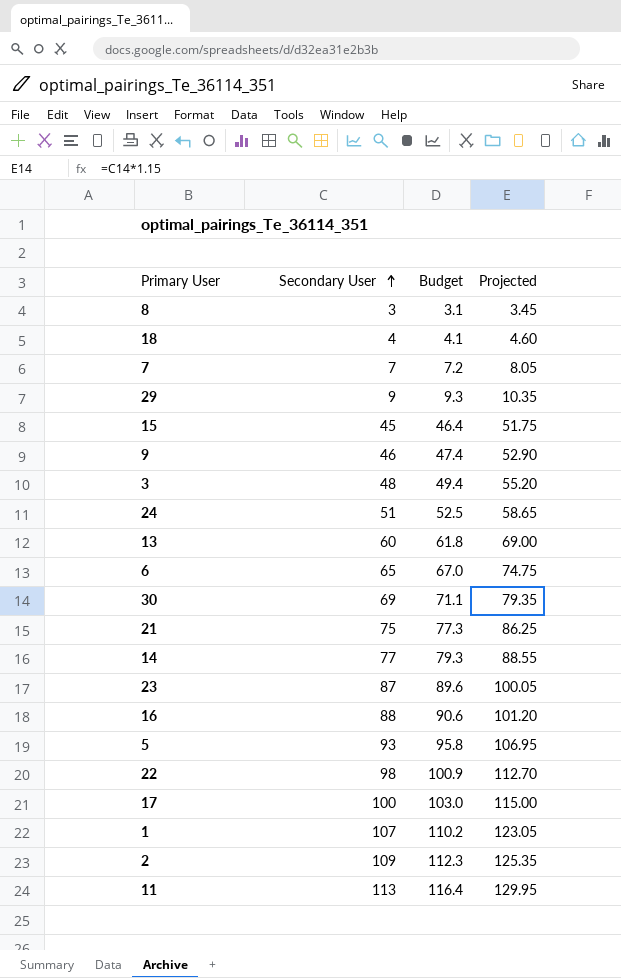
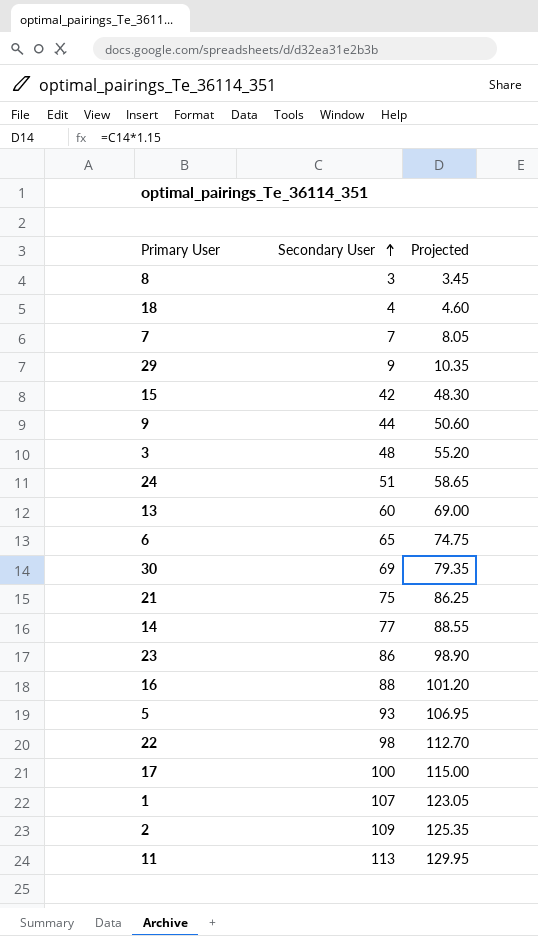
column Budget | formula: [Secondary User] * 1.03 -> none
15 | Secondary User: 45 -> 42
15 | Projected: 51.75 -> 48.30
9 | Secondary User: 46 -> 44
9 | Projected: 52.90 -> 50.60
23 | Secondary User: 87 -> 86
23 | Projected: 100.05 -> 98.90

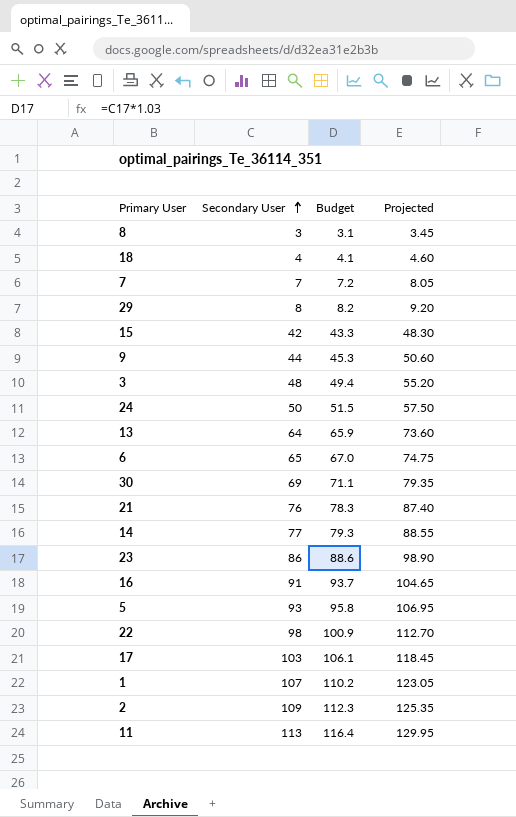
column Budget | formula: none -> [Secondary User] * 1.03
29 | Secondary User: 9 -> 8
29 | Projected: 10.35 -> 9.20
24 | Secondary User: 51 -> 50
24 | Projected: 58.65 -> 57.50
13 | Secondary User: 60 -> 64
13 | Projected: 69.00 -> 73.60
21 | Secondary User: 75 -> 76
21 | Projected: 86.25 -> 87.40
16 | Secondary User: 88 -> 91
16 | Projected: 101.20 -> 104.65
17 | Secondary User: 100 -> 103
17 | Projected: 115.00 -> 118.45

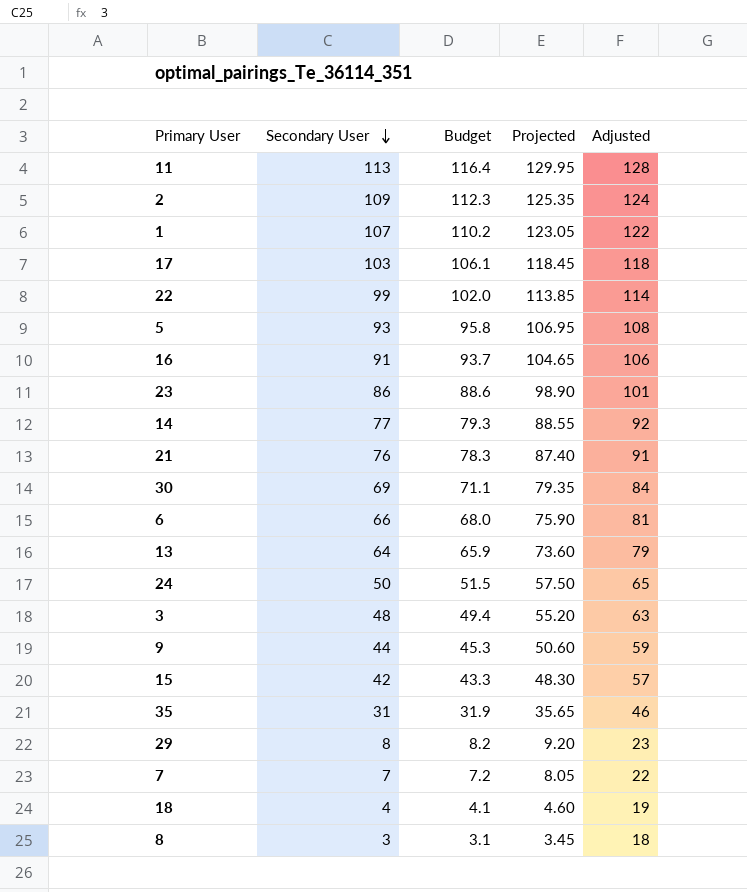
row order: Secondary User ascending -> Secondary User descending
column Adjusted | formula: none -> [Secondary User] + 15
22 | Secondary User: 98 -> 99
22 | Budget: 100.9 -> 102.0
22 | Projected: 112.70 -> 113.85
6 | Secondary User: 65 -> 66
6 | Budget: 67.0 -> 68.0
6 | Projected: 74.75 -> 75.90
row 35: none -> 31 | 31.9 | 35.65 | 46

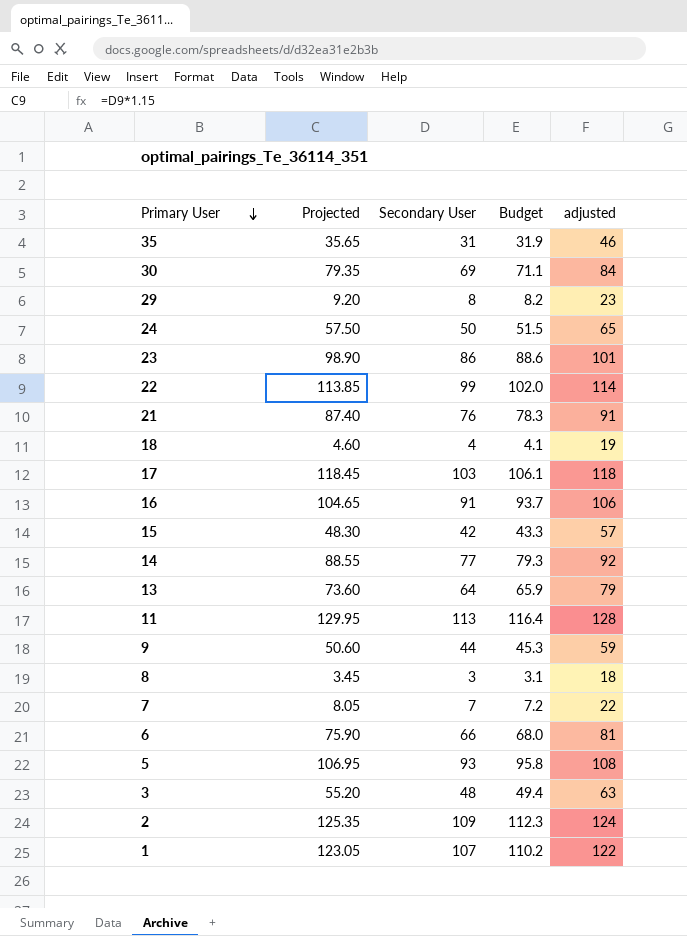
row order: Secondary User descending -> Primary User descending
column Projected | position: 4 -> 2
column name: Adjusted -> adjusted

